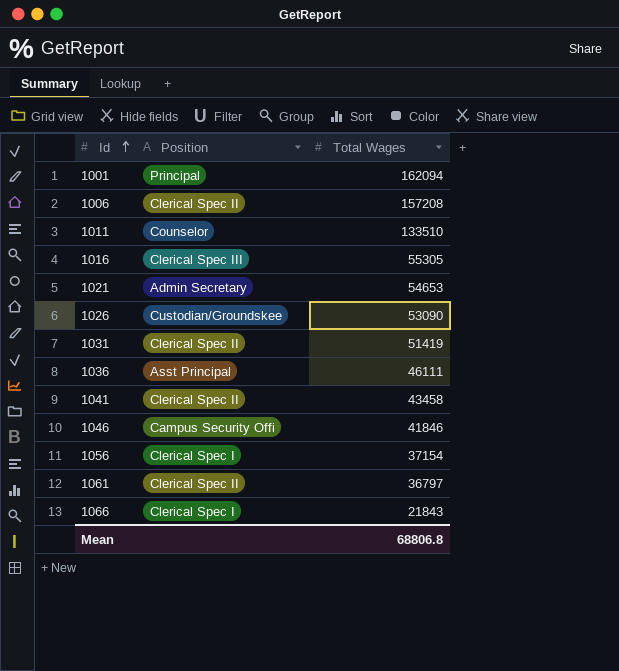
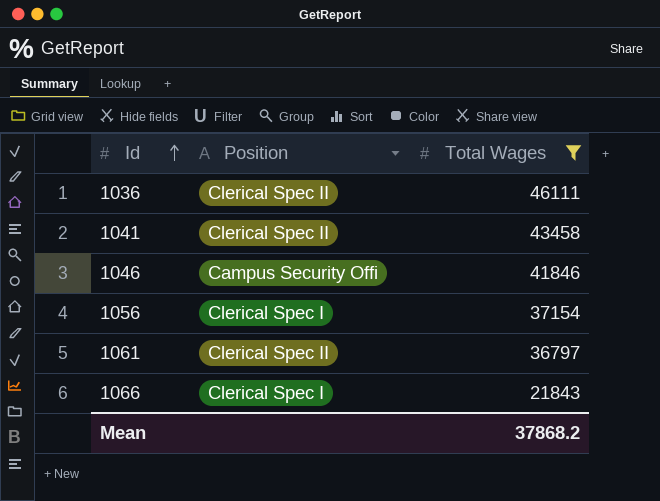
filter: none -> Total Wages <= 46111
1036 | Position: Asst Principal -> Clerical Spec II
Mean | Total Wages: 68806.8 -> 37868.2

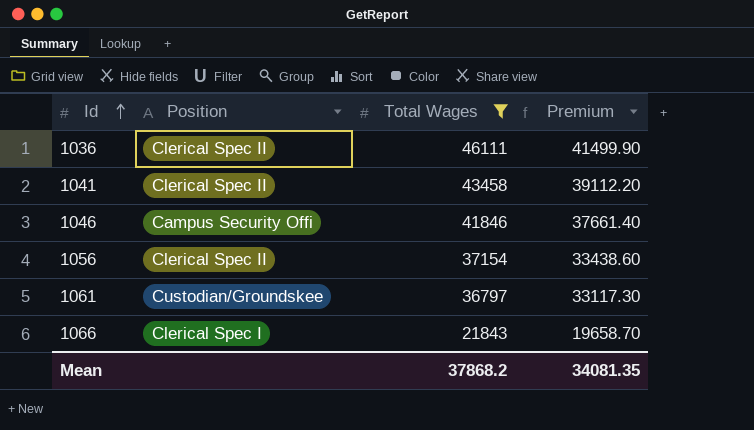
column Premium | formula: none -> [Total Wages] * 0.9
1056 | Position: Clerical Spec I -> Clerical Spec II
1061 | Position: Clerical Spec II -> Custodian/Groundskee

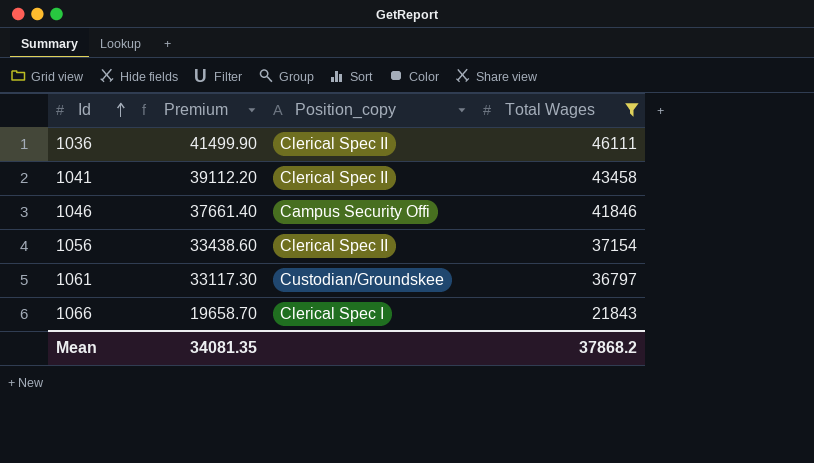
column Premium | position: 4 -> 2
column name: Position -> Position_copy

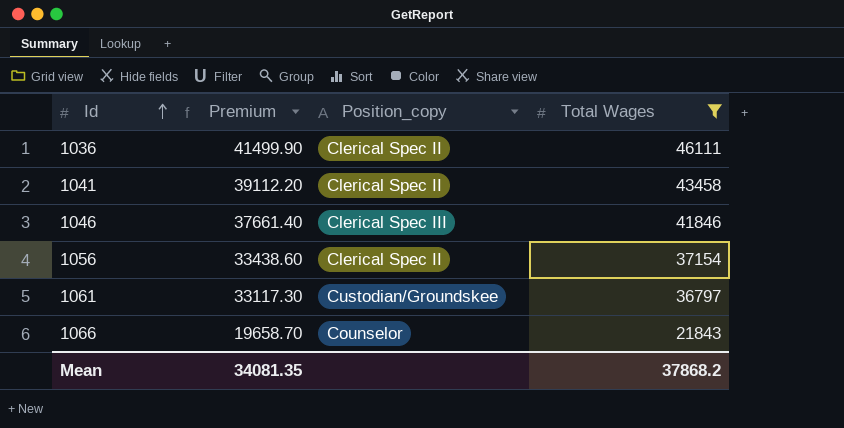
1046 | Position_copy: Campus Security Offi -> Clerical Spec III
1066 | Position_copy: Clerical Spec I -> Counselor

